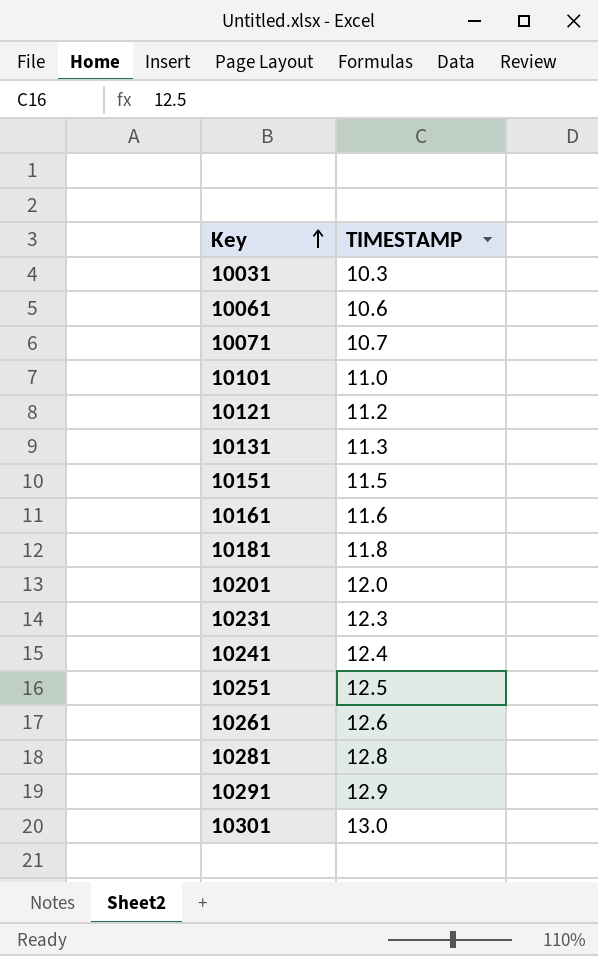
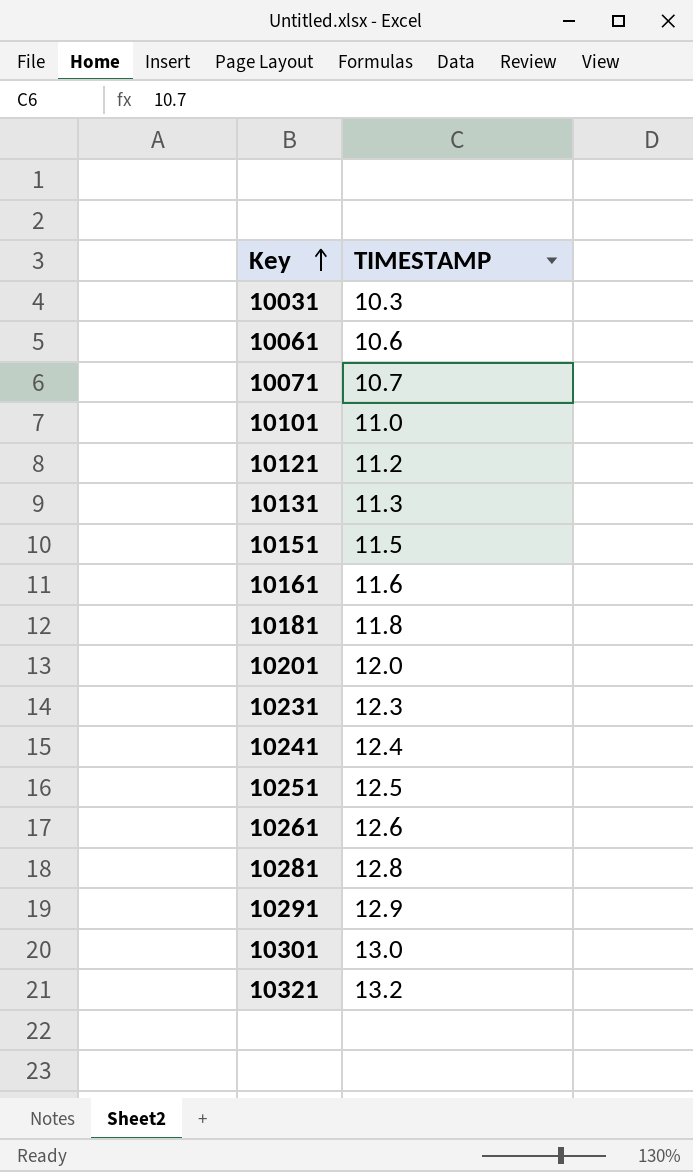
row 10321: none -> 13.2

